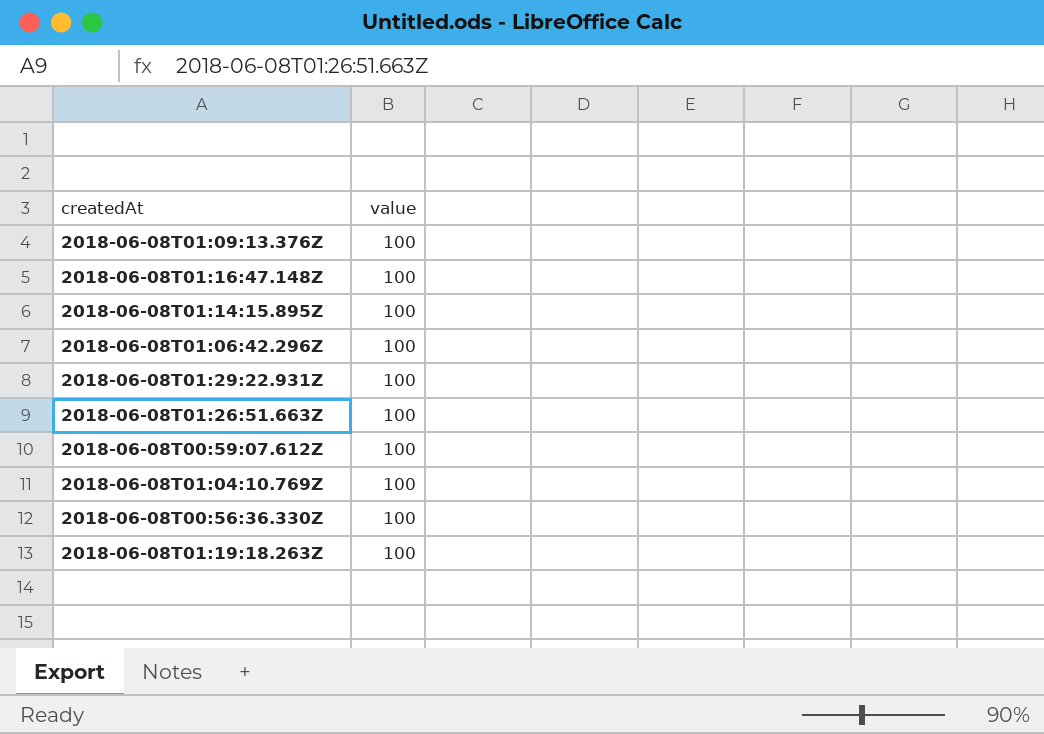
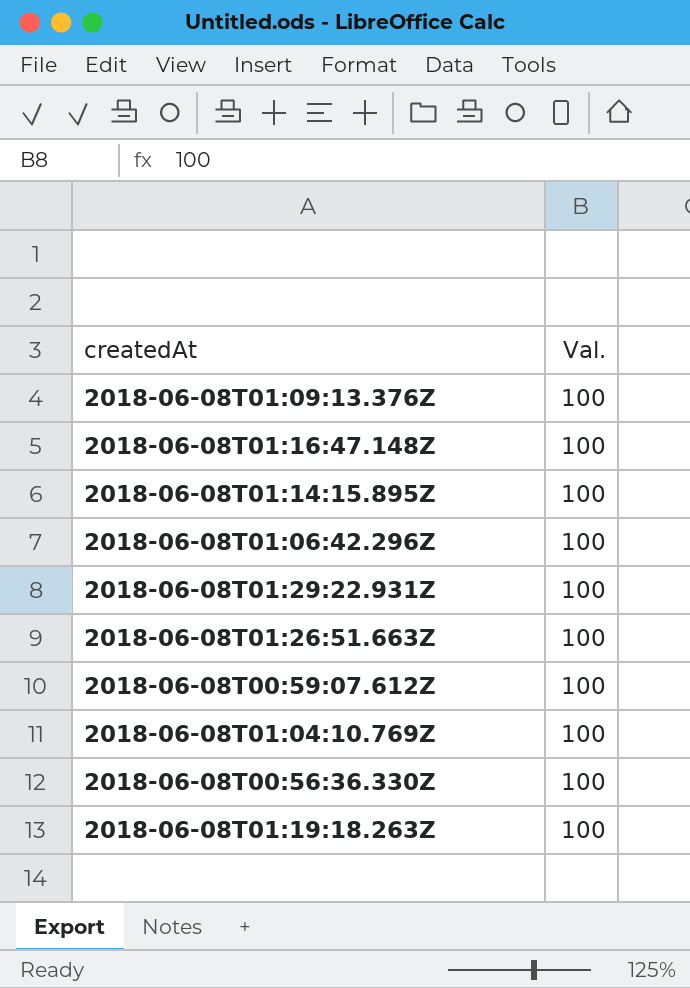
column name: value -> Val.

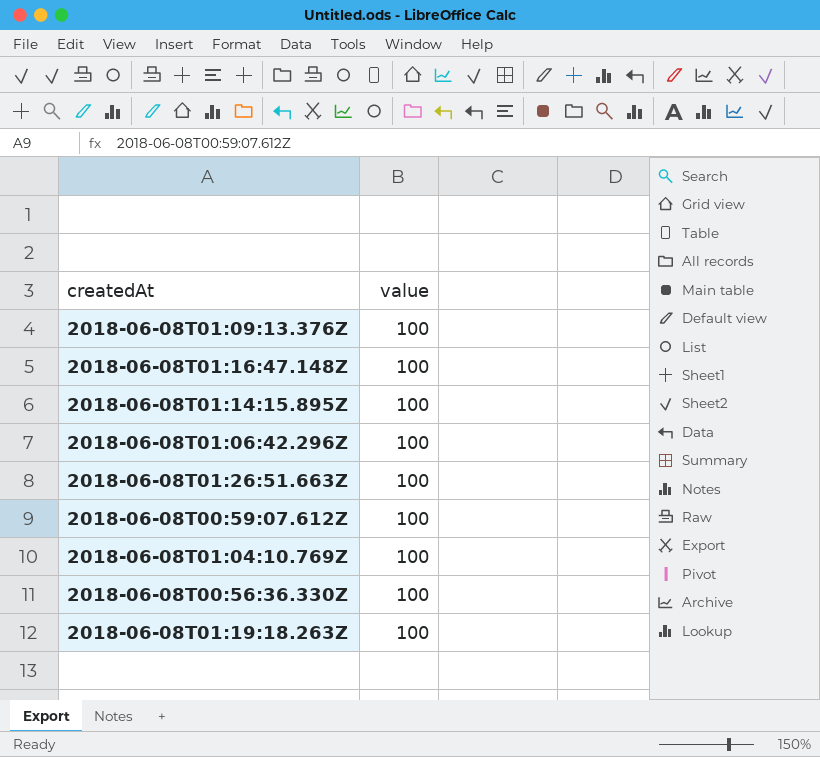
column name: Val. -> value
row 2018-06-08T01:29:22.931Z: 100 -> none

